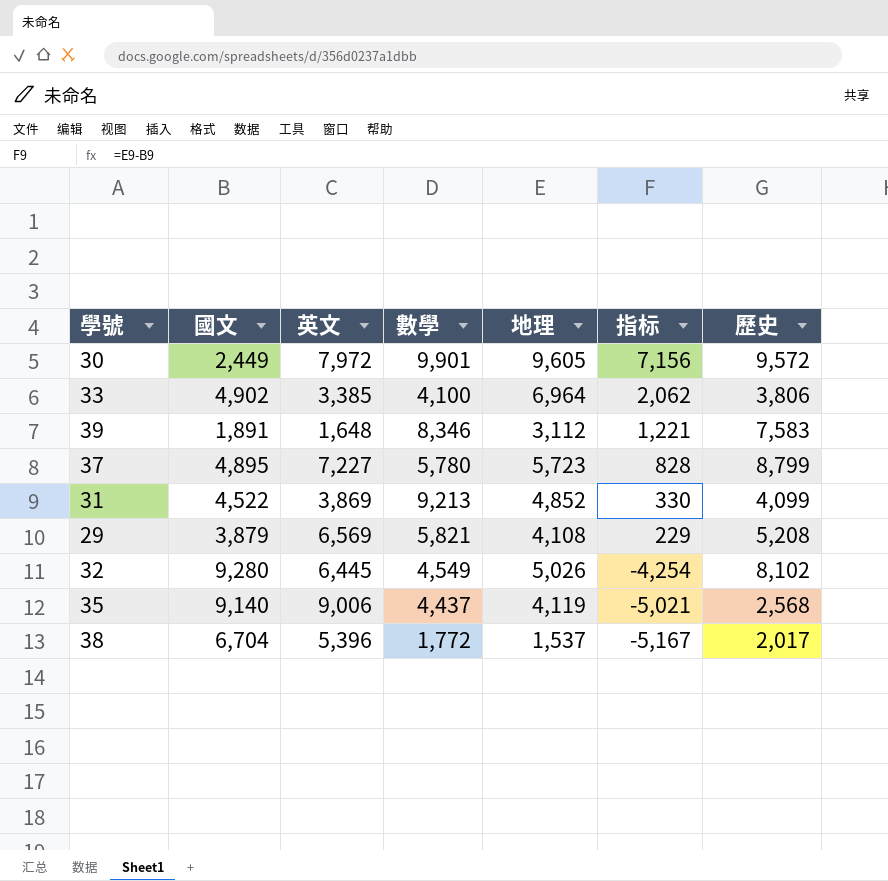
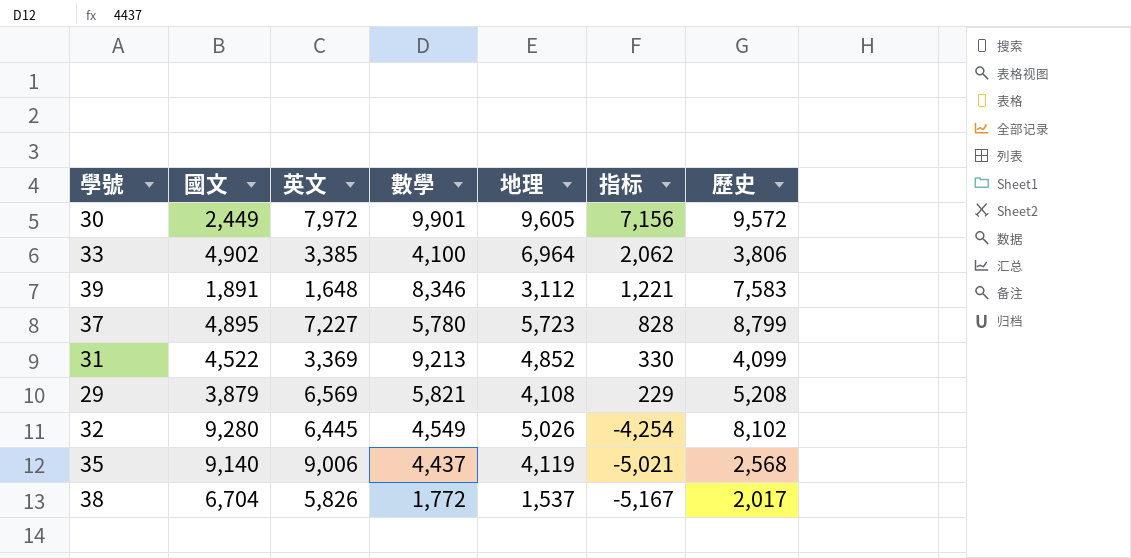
31 | 英文: 3,869 -> 3,369
38 | 英文: 5,396 -> 5,826

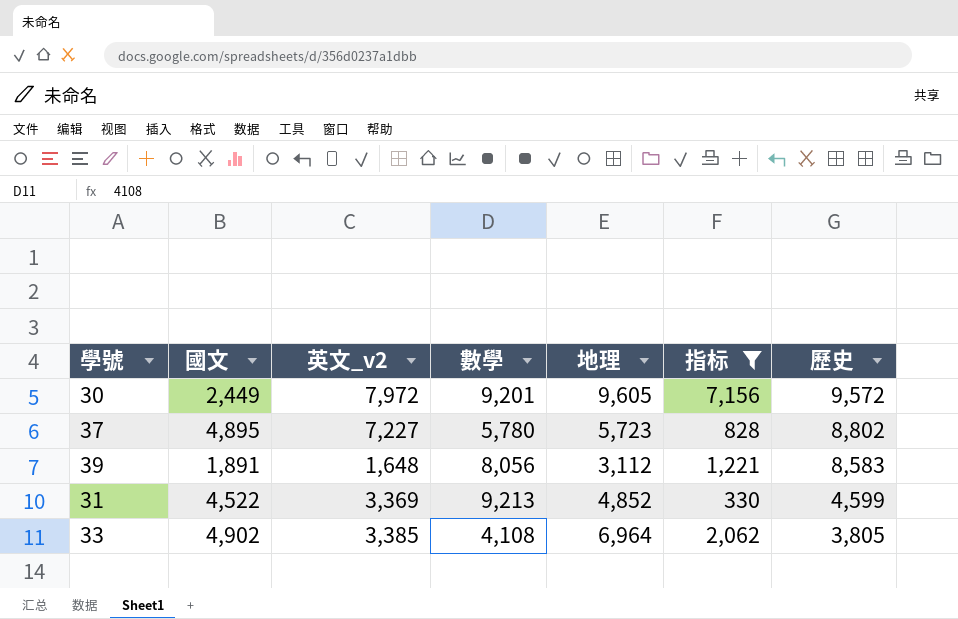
filter: none -> 指标 >= 330
row order: 指标 descending -> 歷史 descending
column name: 英文 -> 英文_v2
30 | 數學: 9,901 -> 9,201
37 | 歷史: 8,799 -> 8,802
39 | 數學: 8,346 -> 8,056
39 | 歷史: 7,583 -> 8,583
31 | 歷史: 4,099 -> 4,599
33 | 數學: 4,100 -> 4,108
33 | 歷史: 3,806 -> 3,805

